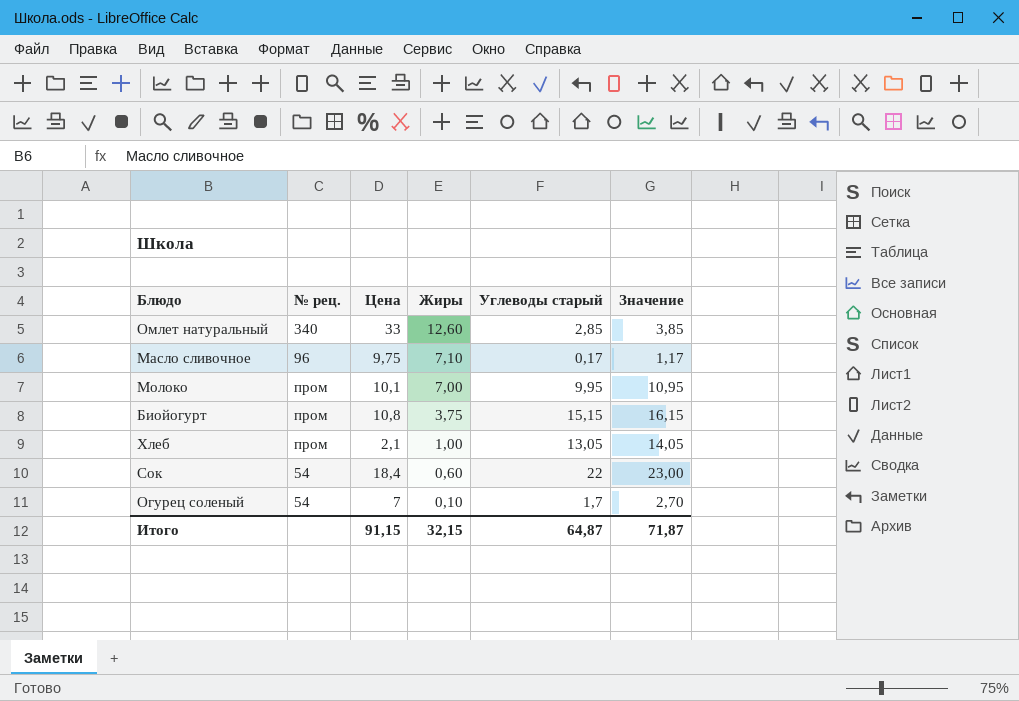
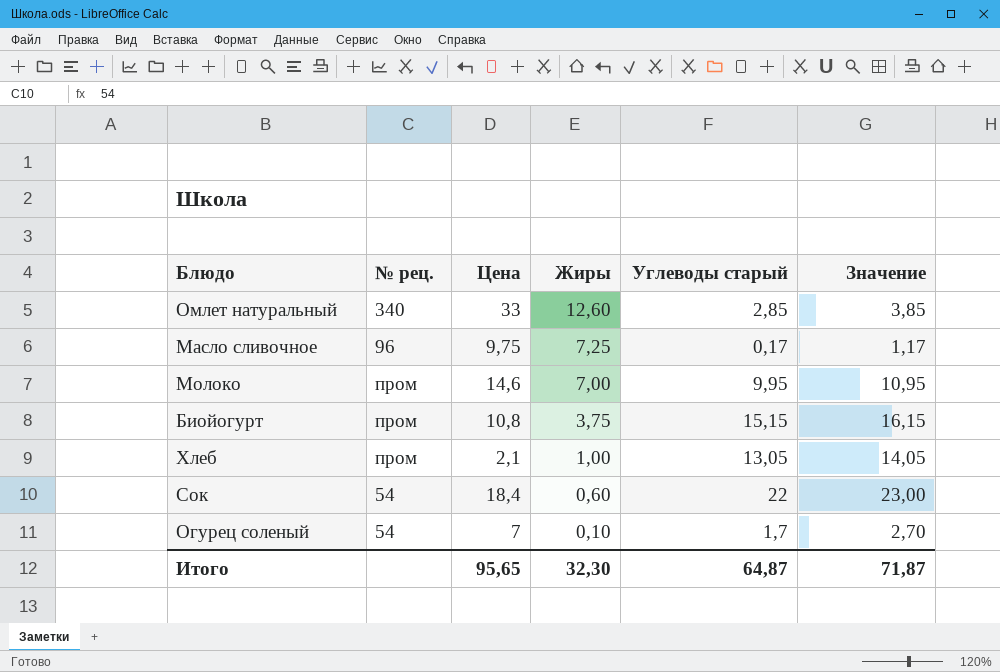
Масло сливочное | Жиры: 7,10 -> 7,25
Молоко | Цена: 10,1 -> 14,6
Итого | Цена: 91,15 -> 95,65
Итого | Жиры: 32,15 -> 32,30

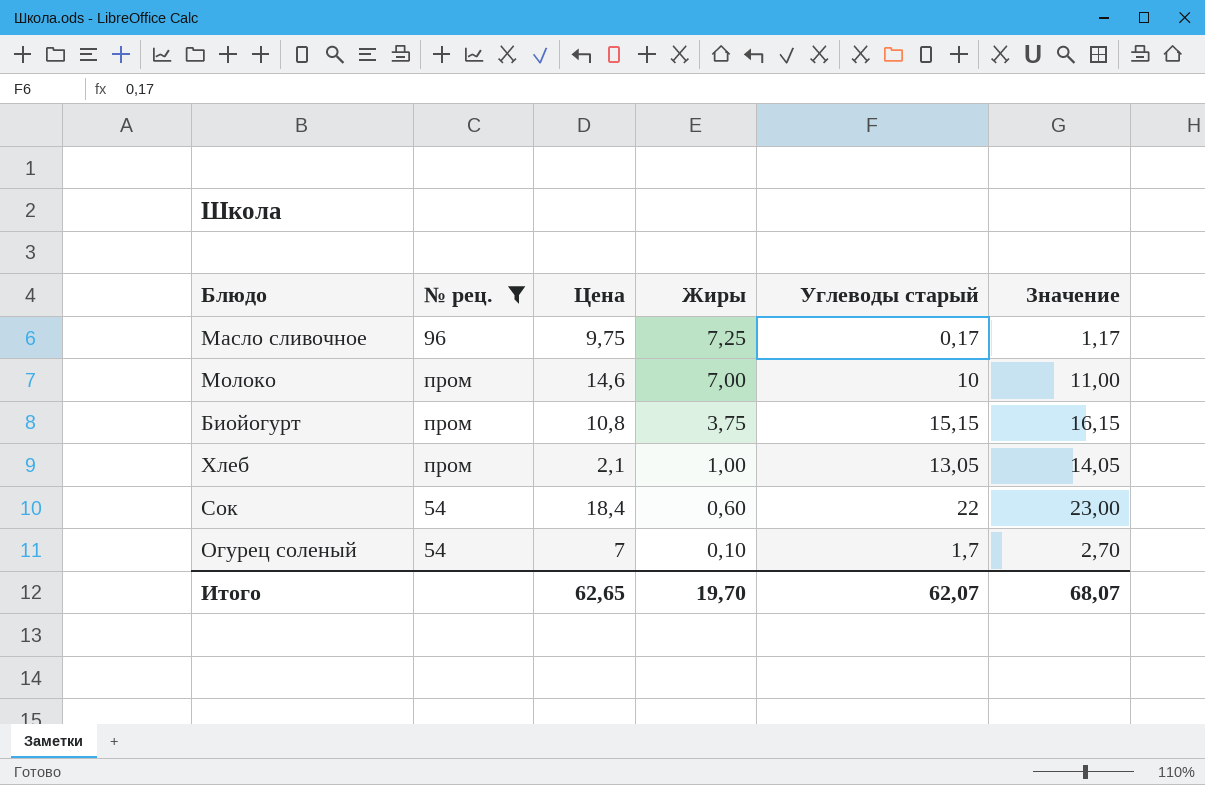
filter: none -> № рец. != 340
Молоко | Углеводы старый: 9,95 -> 10
Молоко | Значение: 10,95 -> 11,00
Итого | Цена: 95,65 -> 62,65
Итого | Жиры: 32,30 -> 19,70
Итого | Углеводы старый: 64,87 -> 62,07
Итого | Значение: 71,87 -> 68,07

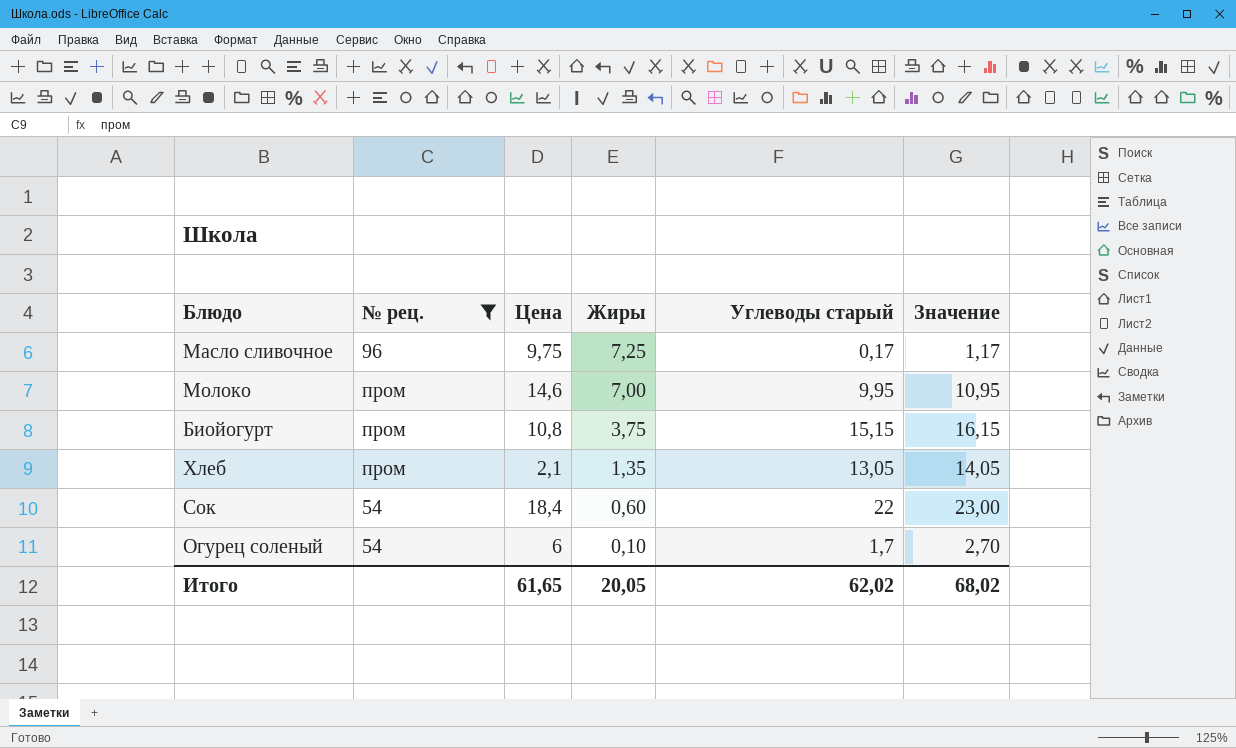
Молоко | Углеводы старый: 10 -> 9,95
Молоко | Значение: 11,00 -> 10,95
Хлеб | Жиры: 1,00 -> 1,35
Огурец соленый | Цена: 7 -> 6
Итого | Цена: 62,65 -> 61,65
Итого | Жиры: 19,70 -> 20,05
Итого | Углеводы старый: 62,07 -> 62,02
Итого | Значение: 68,07 -> 68,02

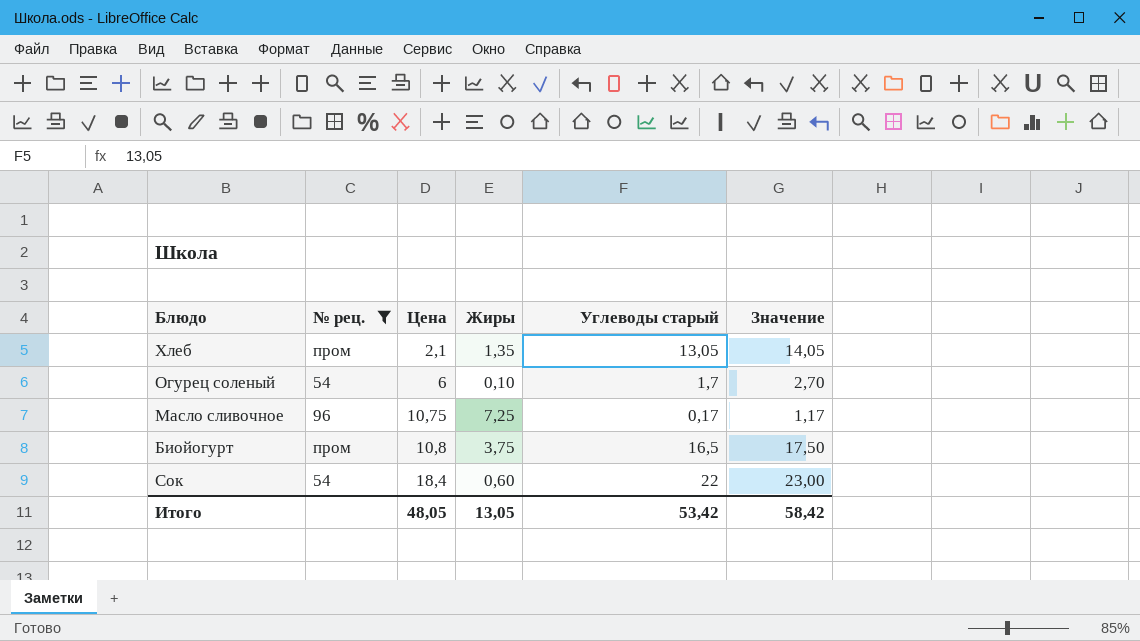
row order: Жиры descending -> Цена ascending
row Молоко: пром | 14,6 | 7,00 | 9,95 | 10,95 -> none
Масло сливочное | Цена: 9,75 -> 10,75
Биойогурт | Углеводы старый: 15,15 -> 16,5
Биойогурт | Значение: 16,15 -> 17,50
Итого | Цена: 61,65 -> 48,05
Итого | Жиры: 20,05 -> 13,05
Итого | Углеводы старый: 62,02 -> 53,42
Итого | Значение: 68,02 -> 58,42

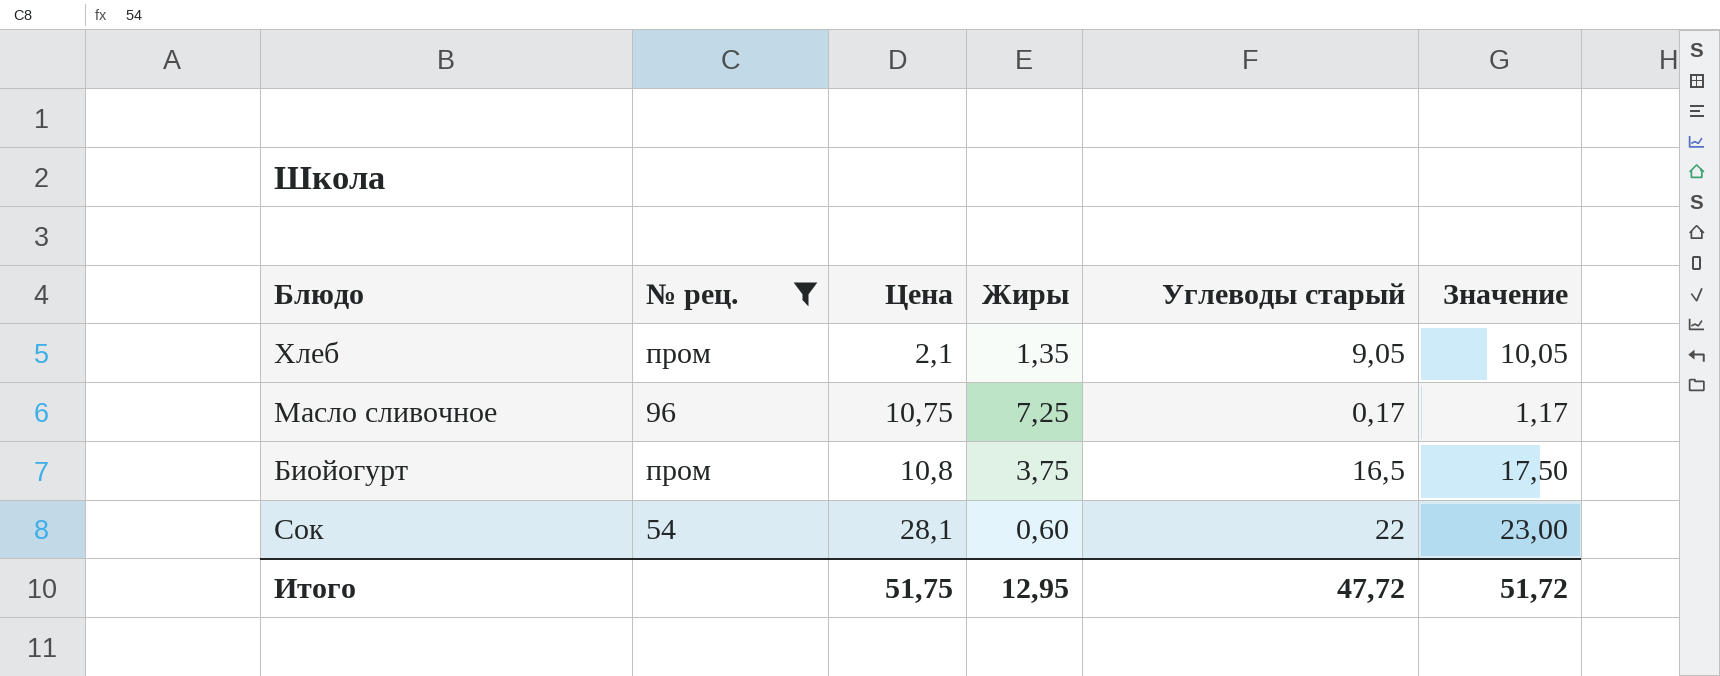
row Огурец соленый: 54 | 6 | 0,10 | 1,7 | 2,70 -> none
Хлеб | Углеводы старый: 13,05 -> 9,05
Хлеб | Значение: 14,05 -> 10,05
Сок | Цена: 18,4 -> 28,1
Итого | Цена: 48,05 -> 51,75
Итого | Жиры: 13,05 -> 12,95
Итого | Углеводы старый: 53,42 -> 47,72
Итого | Значение: 58,42 -> 51,72

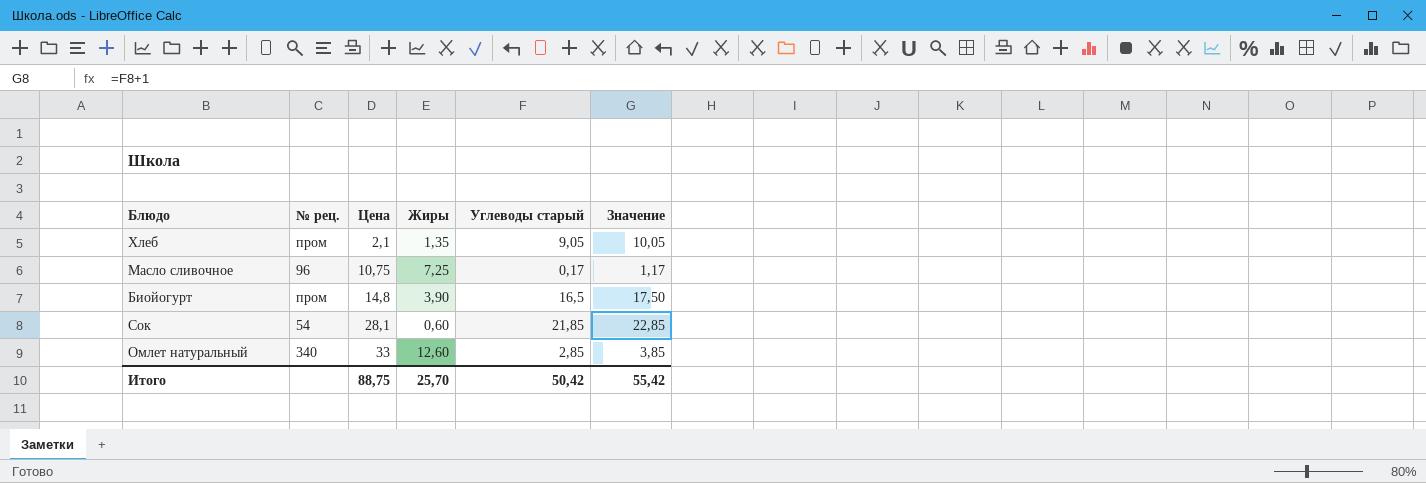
filter: № рец. != 340 -> none
Биойогурт | Цена: 10,8 -> 14,8
Биойогурт | Жиры: 3,75 -> 3,90
Сок | Углеводы старый: 22 -> 21,85
Сок | Значение: 23,00 -> 22,85
Итого | Цена: 51,75 -> 88,75
Итого | Жиры: 12,95 -> 25,70
Итого | Углеводы старый: 47,72 -> 50,42
Итого | Значение: 51,72 -> 55,42

